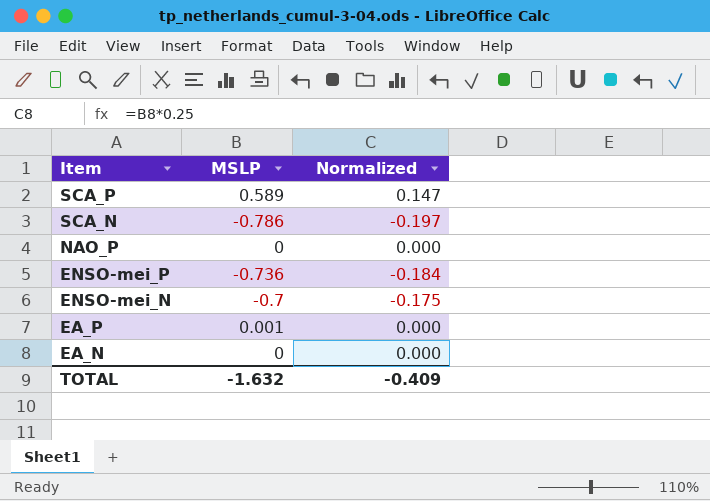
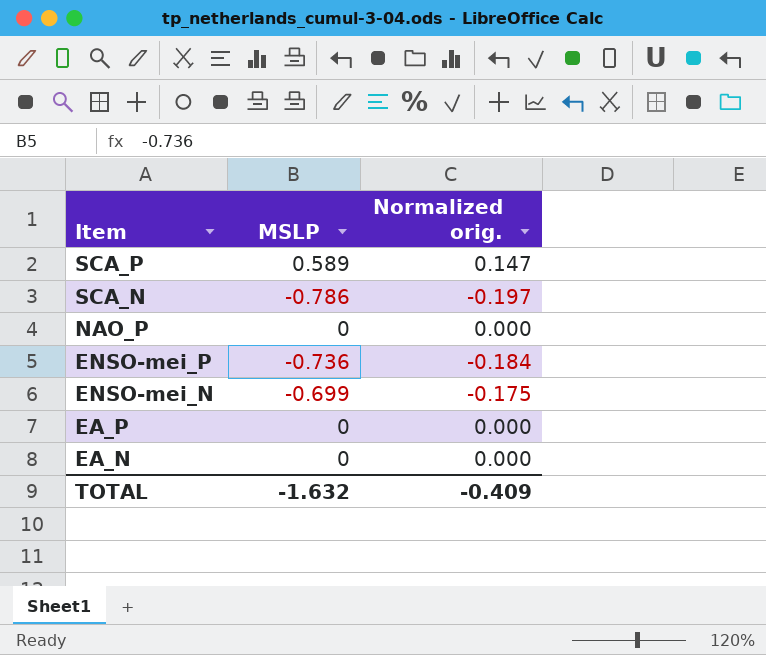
column name: Normalized -> Normalized orig.
ENSO-mei_N | MSLP: -0.7 -> -0.699
EA_P | MSLP: 0.001 -> 0

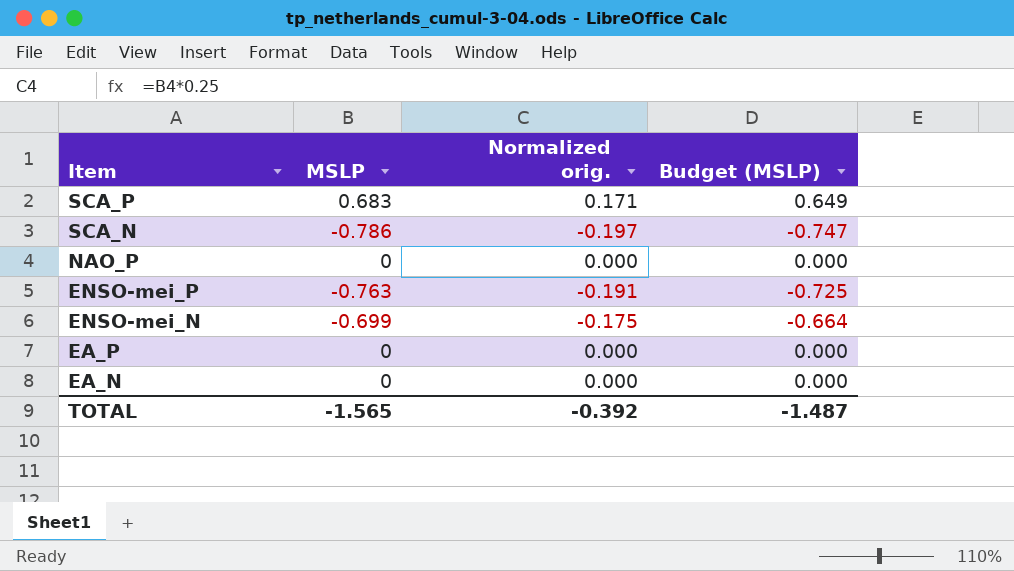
column Budget (MSLP) | formula: none -> [MSLP] * 0.95
SCA_P | MSLP: 0.589 -> 0.683
SCA_P | Normalized orig.: 0.147 -> 0.171
ENSO-mei_P | MSLP: -0.736 -> -0.763
ENSO-mei_P | Normalized orig.: -0.184 -> -0.191
TOTAL | MSLP: -1.632 -> -1.565
TOTAL | Normalized orig.: -0.409 -> -0.392

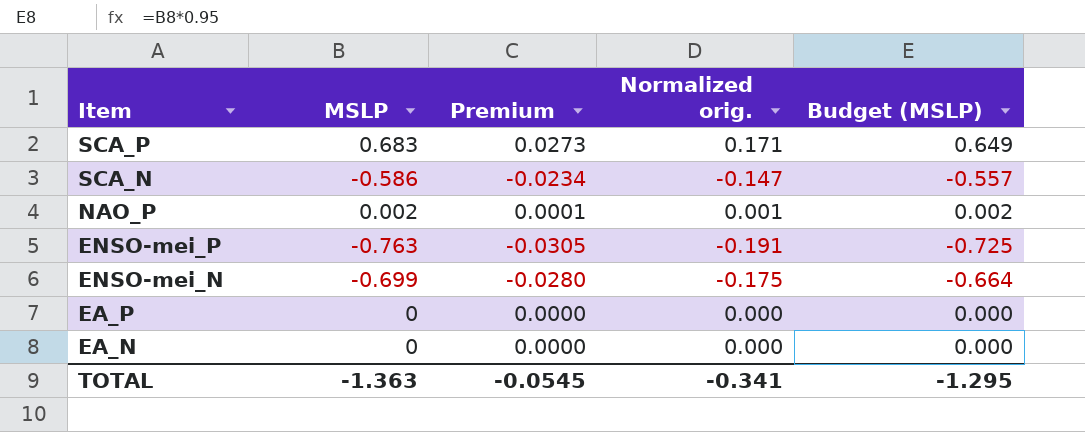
column Premium | formula: none -> [MSLP] * 0.04
SCA_N | MSLP: -0.786 -> -0.586
SCA_N | Normalized orig.: -0.197 -> -0.147
SCA_N | Budget (MSLP): -0.747 -> -0.557
NAO_P | MSLP: 0 -> 0.002
NAO_P | Normalized orig.: 0.000 -> 0.001
NAO_P | Budget (MSLP): 0.000 -> 0.002
TOTAL | MSLP: -1.565 -> -1.363
TOTAL | Normalized orig.: -0.392 -> -0.341
TOTAL | Budget (MSLP): -1.487 -> -1.295

